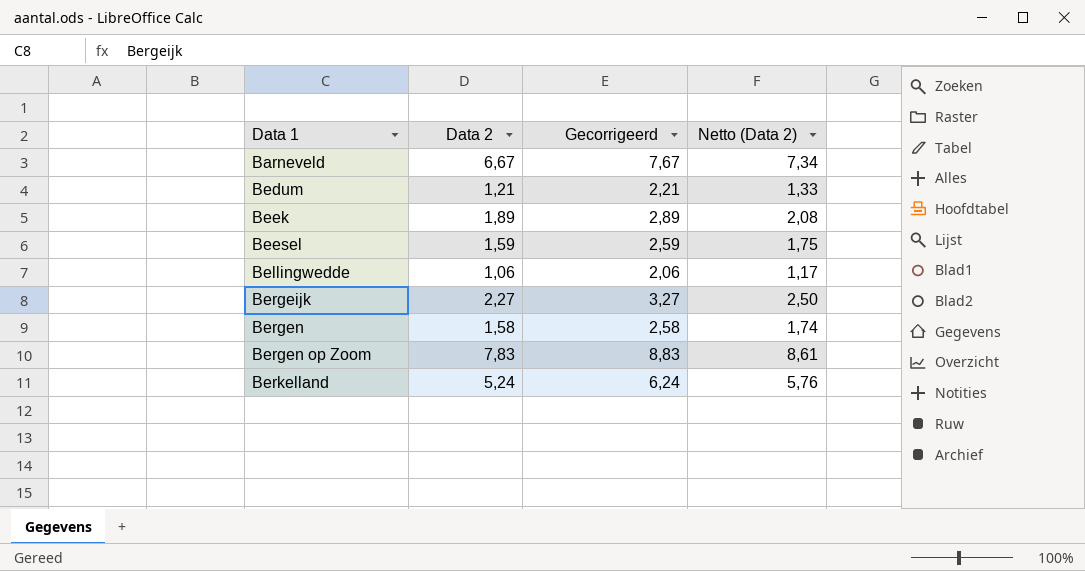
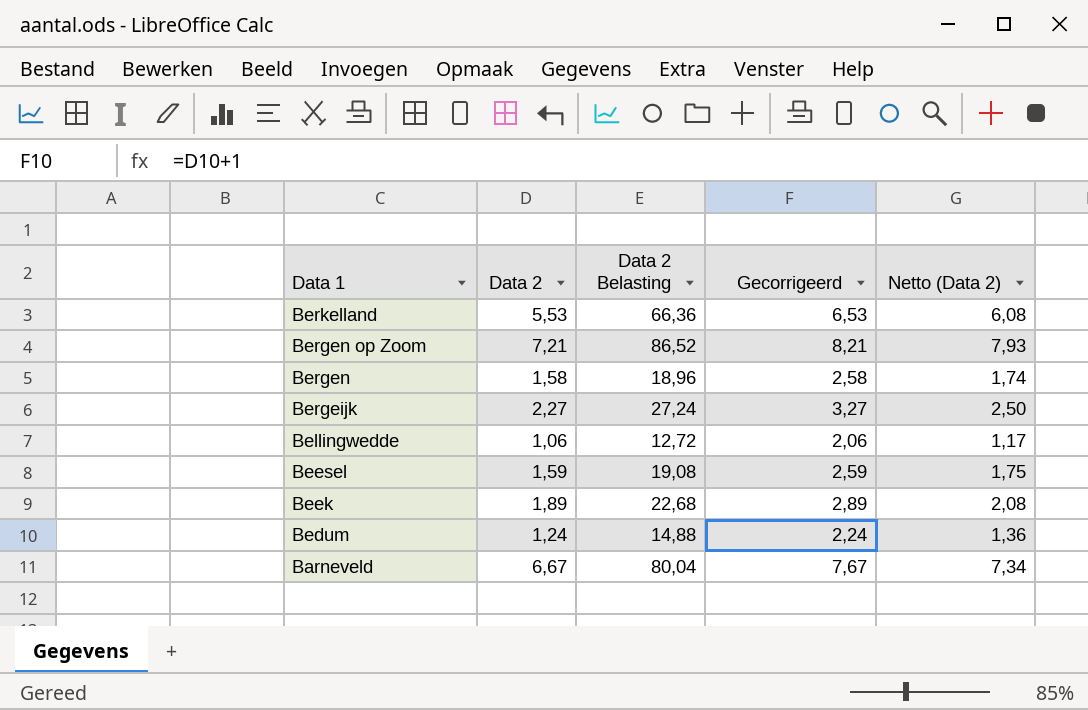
row order: Data 1 ascending -> Data 1 descending
column Data 2 Belasting | formula: none -> [Data 2] * 12
Berkelland | Data 2: 5,24 -> 5,53
Berkelland | Gecorrigeerd: 6,24 -> 6,53
Berkelland | Netto (Data 2): 5,76 -> 6,08
Bergen op Zoom | Data 2: 7,83 -> 7,21
Bergen op Zoom | Gecorrigeerd: 8,83 -> 8,21
Bergen op Zoom | Netto (Data 2): 8,61 -> 7,93
Bedum | Data 2: 1,21 -> 1,24
Bedum | Gecorrigeerd: 2,21 -> 2,24
Bedum | Netto (Data 2): 1,33 -> 1,36

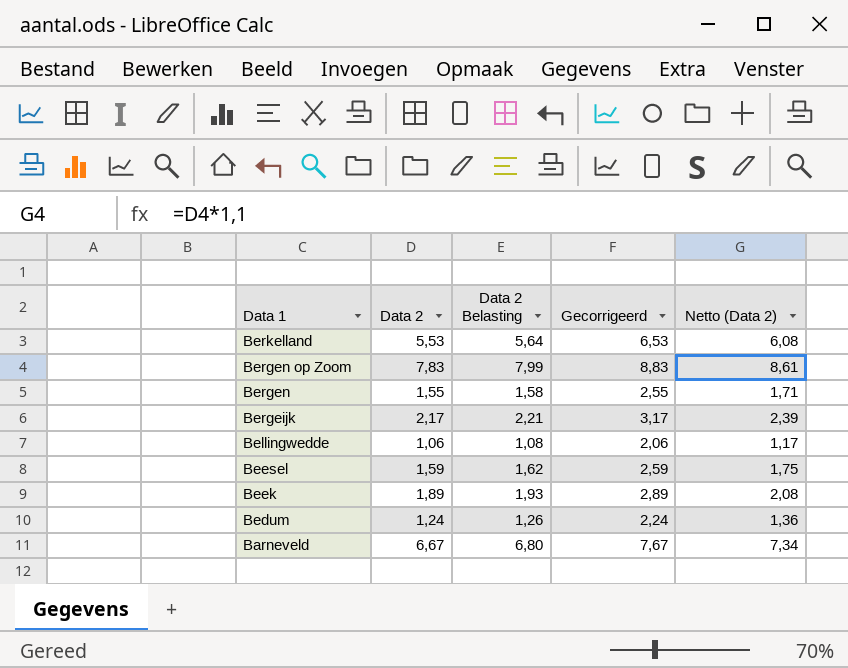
column Data 2 Belasting | formula: [Data 2] * 12 -> [Data 2] * 1,02
Bergen op Zoom | Data 2: 7,21 -> 7,83
Bergen op Zoom | Gecorrigeerd: 8,21 -> 8,83
Bergen op Zoom | Netto (Data 2): 7,93 -> 8,61
Bergen | Data 2: 1,58 -> 1,55
Bergen | Gecorrigeerd: 2,58 -> 2,55
Bergen | Netto (Data 2): 1,74 -> 1,71
Bergeijk | Data 2: 2,27 -> 2,17
Bergeijk | Gecorrigeerd: 3,27 -> 3,17
Bergeijk | Netto (Data 2): 2,50 -> 2,39

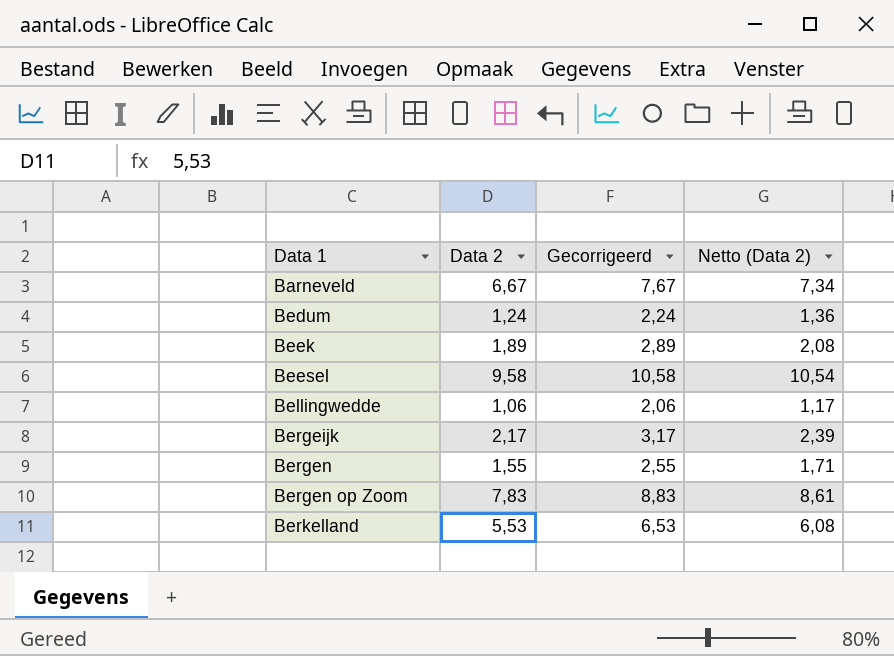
row order: Data 1 descending -> Data 1 ascending
column Data 2 Belasting | formula: [Data 2] * 1,02 -> none
Beesel | Data 2: 1,59 -> 9,58
Beesel | Gecorrigeerd: 2,59 -> 10,58
Beesel | Netto (Data 2): 1,75 -> 10,54

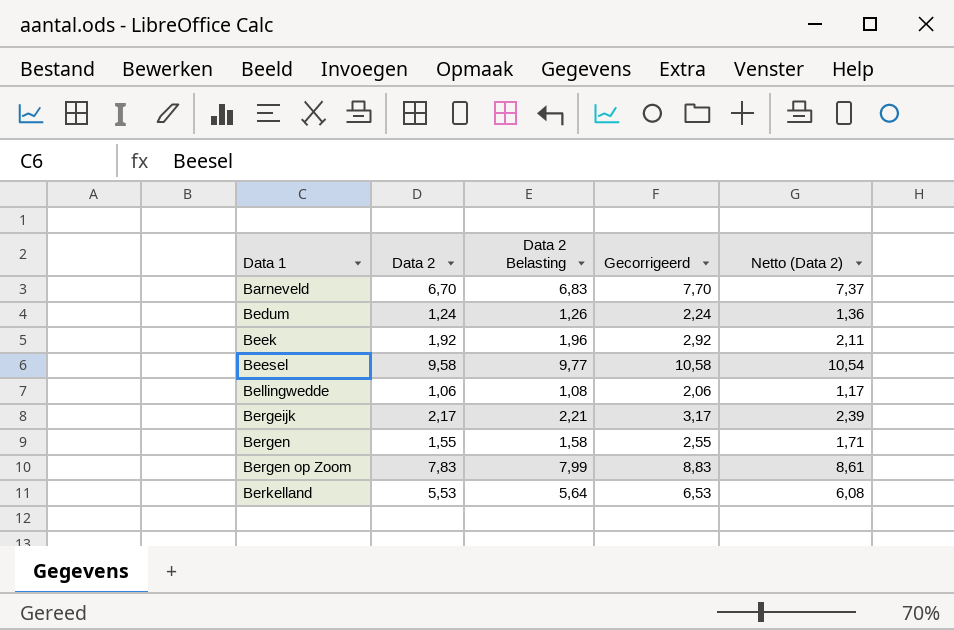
column Data 2 Belasting | formula: none -> [Data 2] * 1,02
Barneveld | Data 2: 6,67 -> 6,70
Barneveld | Gecorrigeerd: 7,67 -> 7,70
Barneveld | Netto (Data 2): 7,34 -> 7,37
Beek | Data 2: 1,89 -> 1,92
Beek | Gecorrigeerd: 2,89 -> 2,92
Beek | Netto (Data 2): 2,08 -> 2,11

